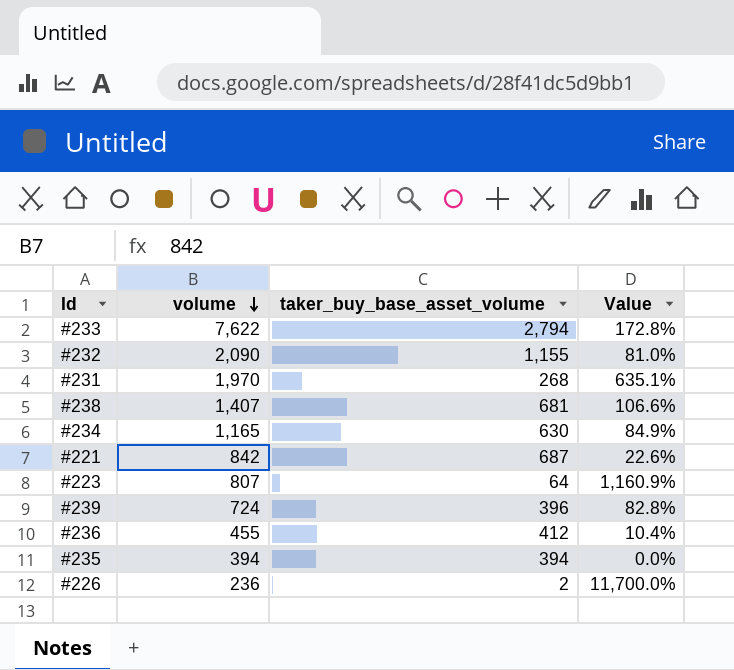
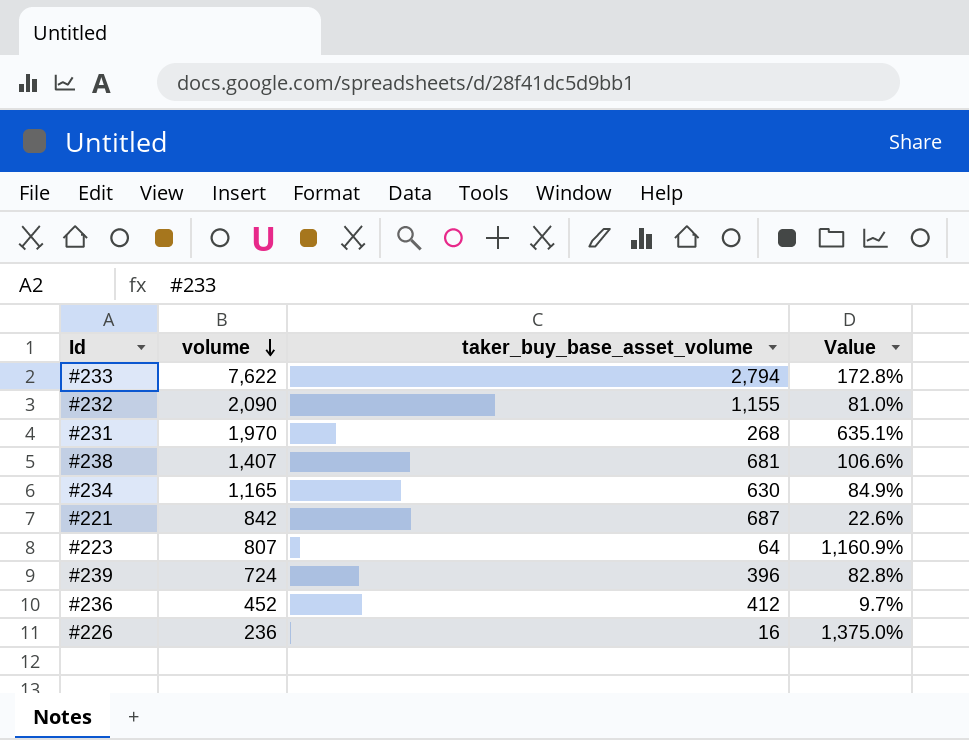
row #235: 394 | 394 | 0.0% -> none
#236 | volume: 455 -> 452
#236 | Value: 10.4% -> 9.7%
#226 | taker_buy_base_asset_volume: 2 -> 16
#226 | Value: 11,700.0% -> 1,375.0%

